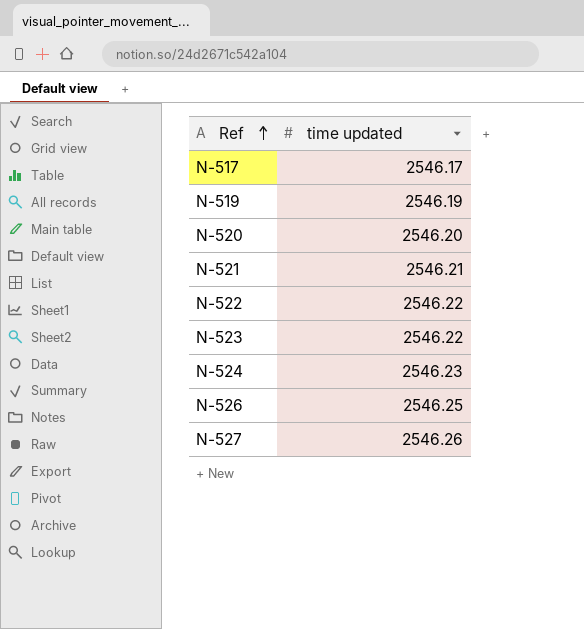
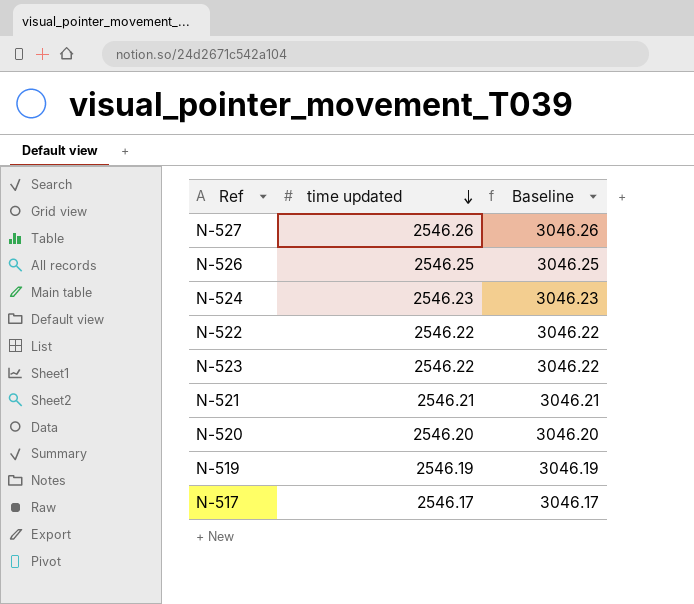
row order: Ref ascending -> time updated descending
column Baseline | formula: none -> [time updated] + 500

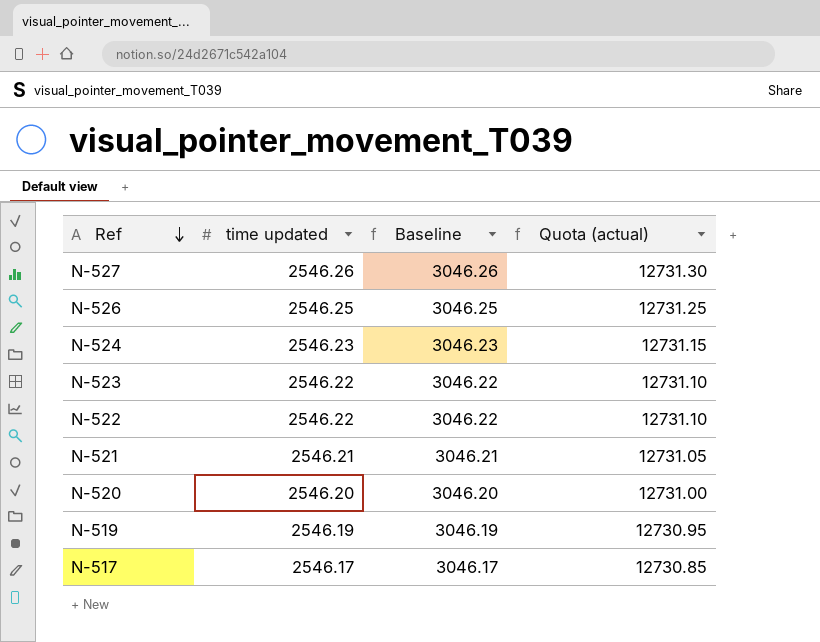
row order: time updated descending -> Ref descending
column Quota (actual) | formula: none -> [time updated] * 5

